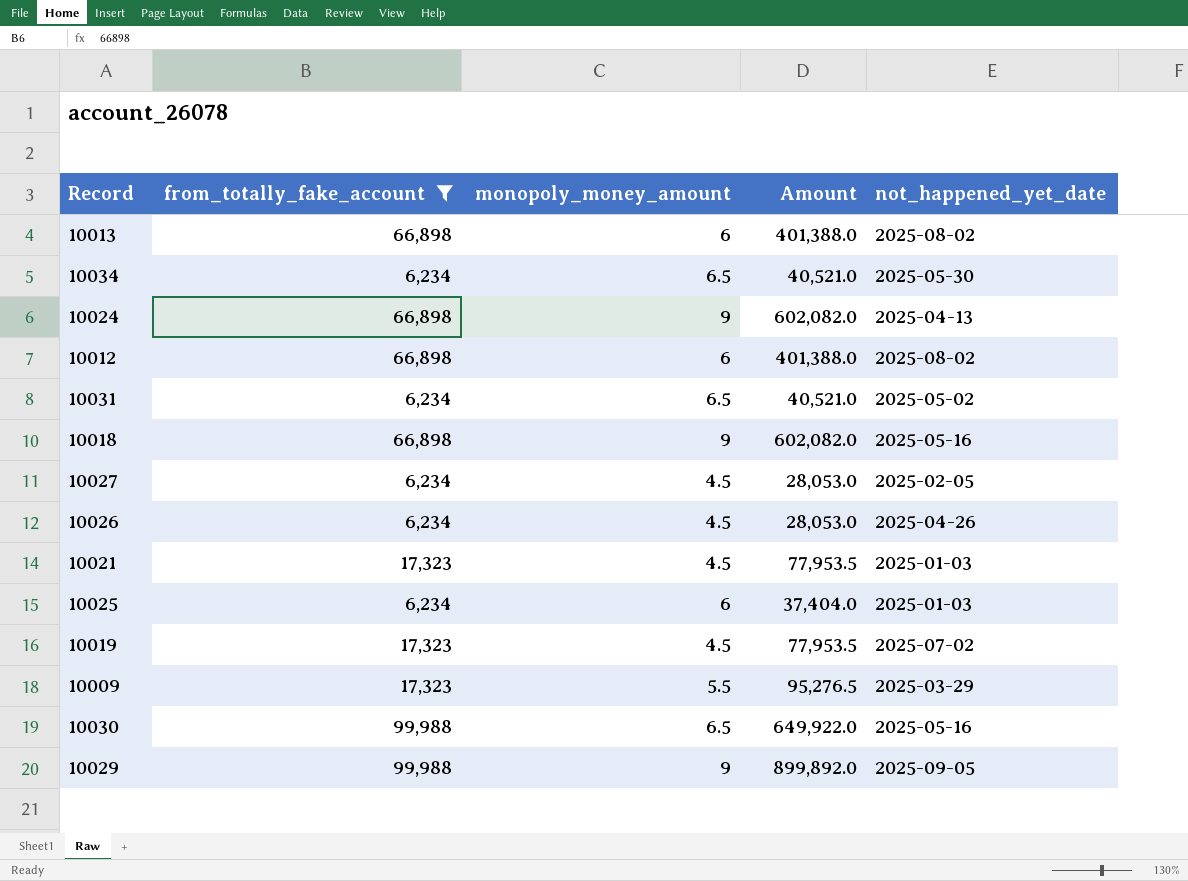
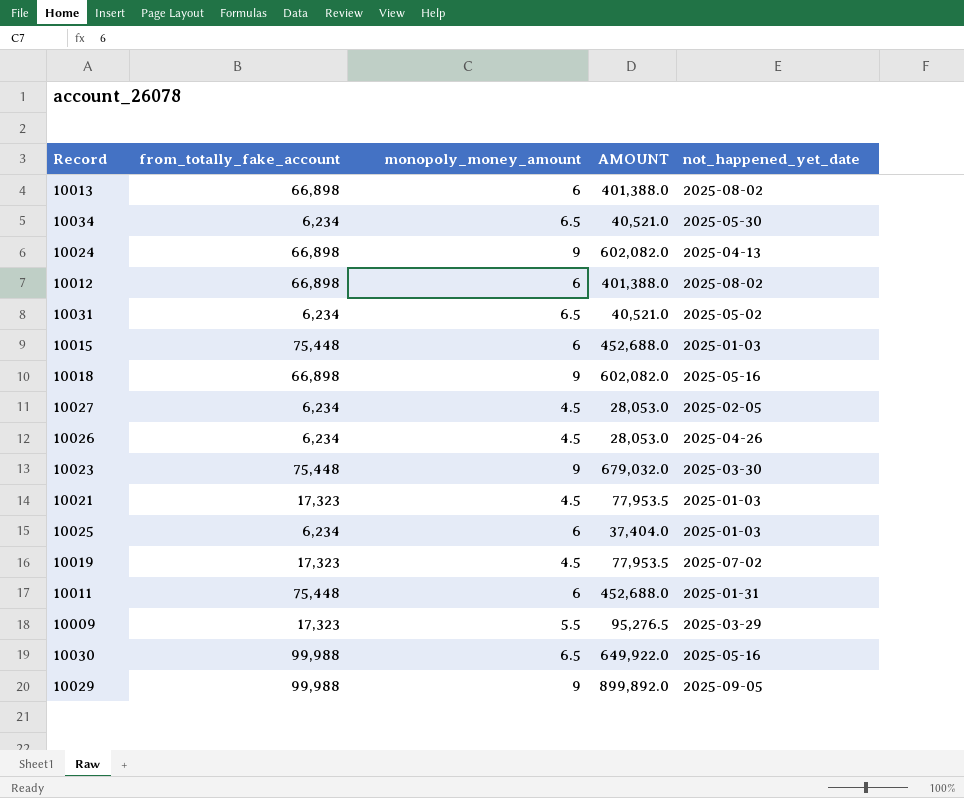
filter: from_totally_fake_account != 75,448 -> none
column name: Amount -> AMOUNT

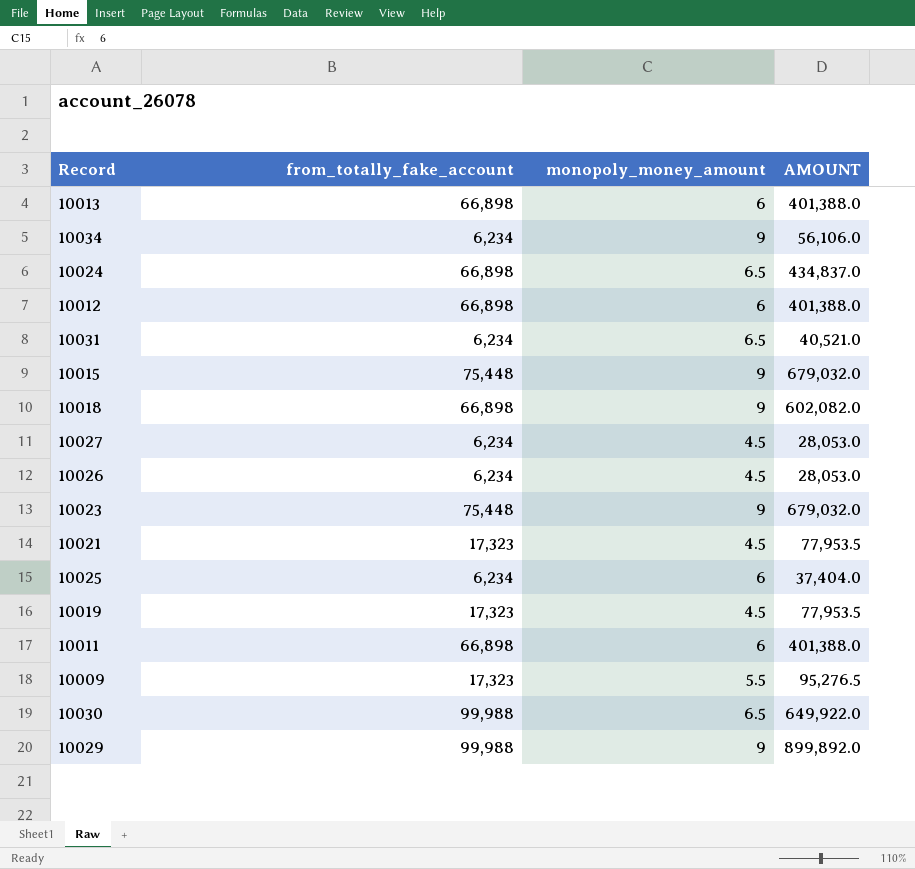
column not_happened_yet_date | position: 5 -> none
10034 | monopoly_money_amount: 6.5 -> 9
10034 | AMOUNT: 40,521.0 -> 56,106.0
10024 | monopoly_money_amount: 9 -> 6.5
10024 | AMOUNT: 602,082.0 -> 434,837.0
10015 | monopoly_money_amount: 6 -> 9
10015 | AMOUNT: 452,688.0 -> 679,032.0
10011 | from_totally_fake_account: 75,448 -> 66,898
10011 | AMOUNT: 452,688.0 -> 401,388.0

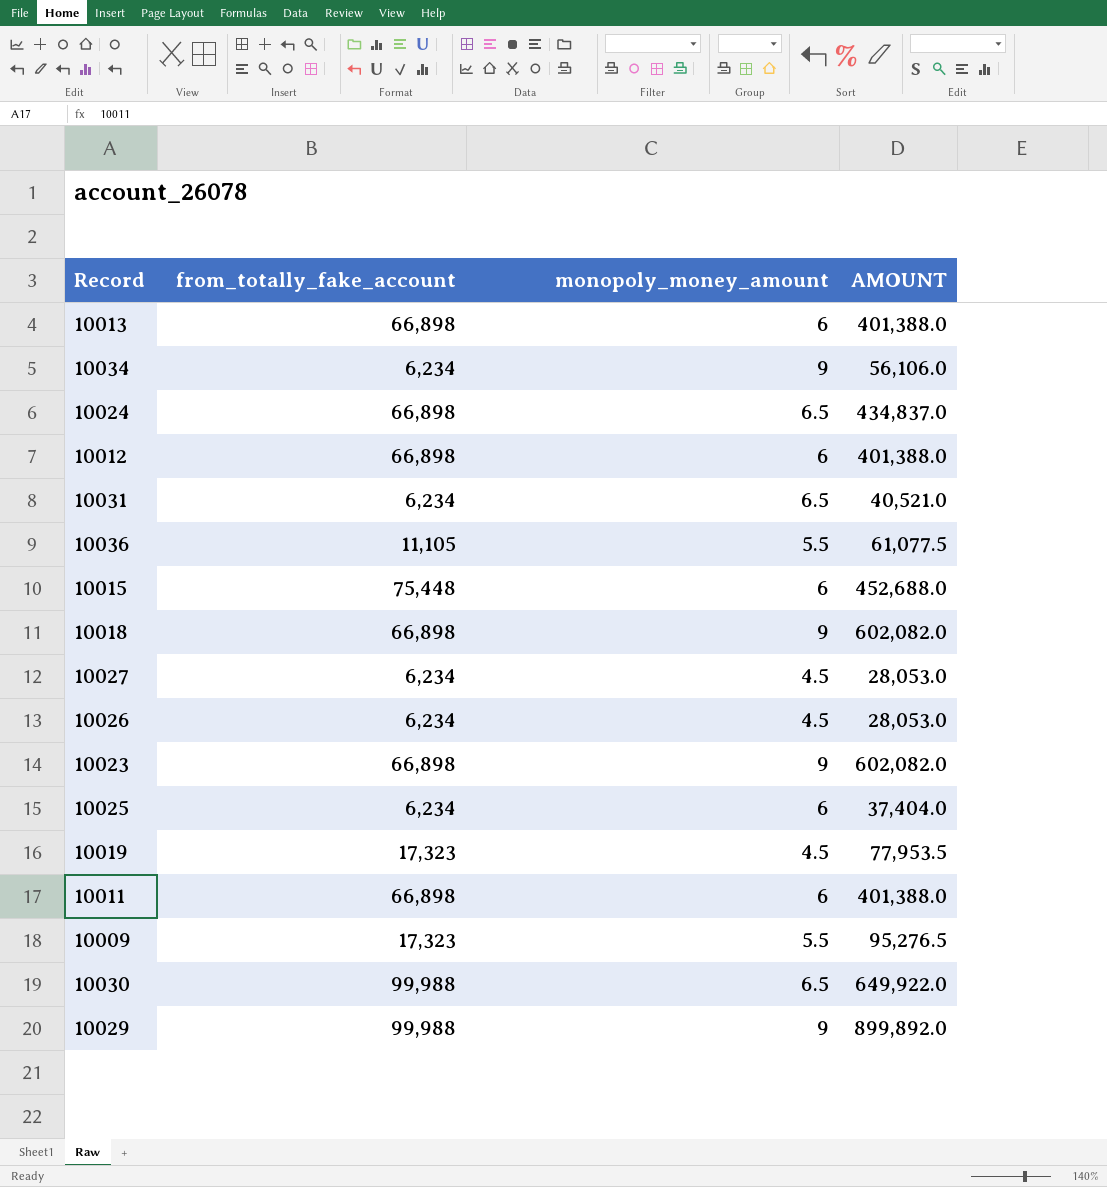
row 10021: 17,323 | 4.5 | 77,953.5 -> none
row 10036: none -> 11,105 | 5.5 | 61,077.5
10015 | monopoly_money_amount: 9 -> 6
10015 | AMOUNT: 679,032.0 -> 452,688.0
10023 | from_totally_fake_account: 75,448 -> 66,898
10023 | AMOUNT: 679,032.0 -> 602,082.0

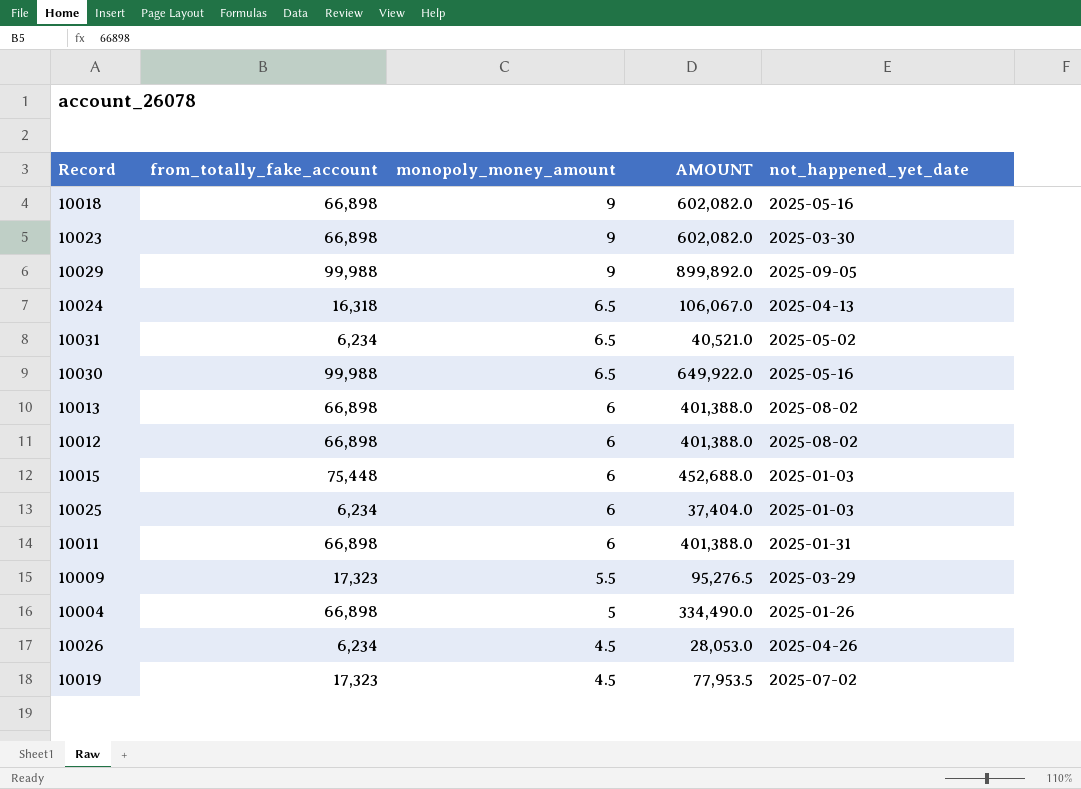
row order: none -> monopoly_money_amount descending
column not_happened_yet_date | position: none -> 5
row 10034: 6,234 | 9 | 56,106.0 -> none
row 10036: 11,105 | 5.5 | 61,077.5 -> none
row 10027: 6,234 | 4.5 | 28,053.0 -> none
10024 | from_totally_fake_account: 66,898 -> 16,318
10024 | AMOUNT: 434,837.0 -> 106,067.0
row 10004: none -> 66,898 | 5 | 334,490.0 | 2025-01-26

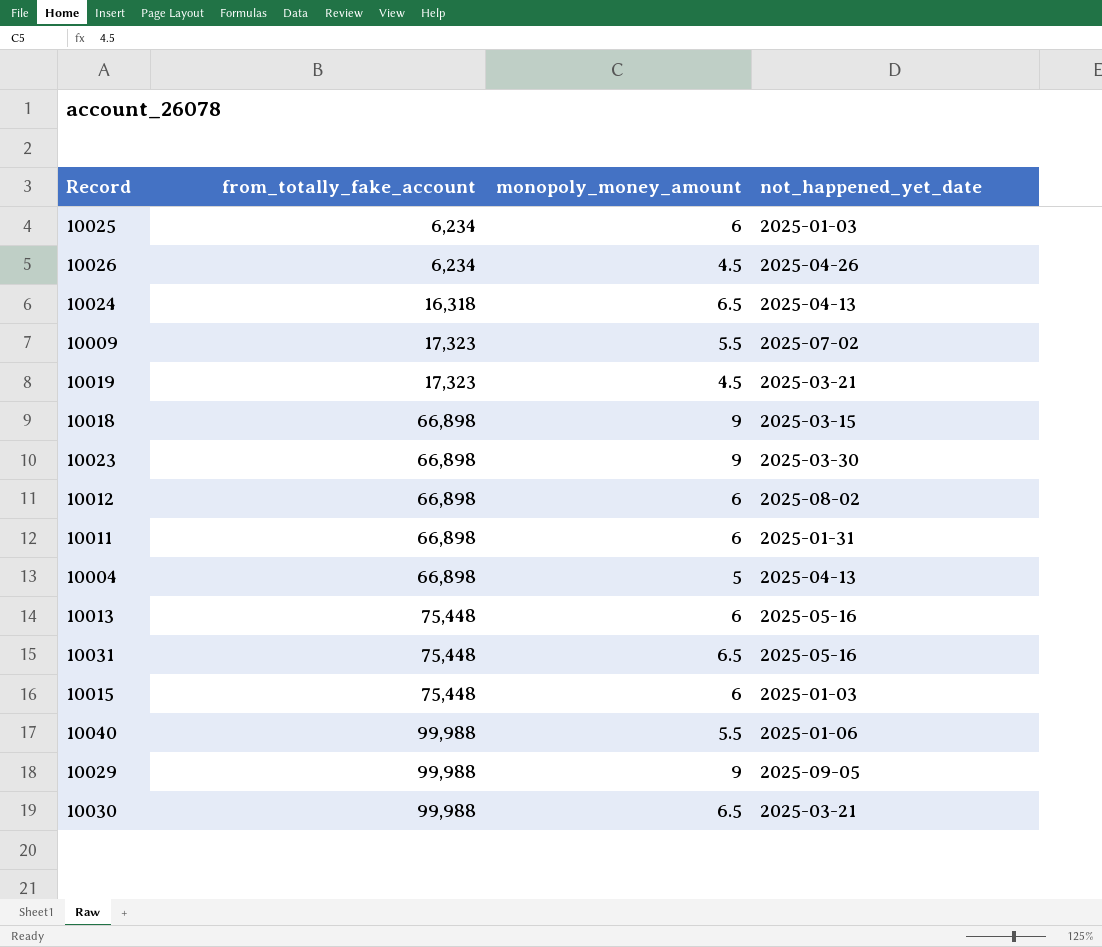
row order: monopoly_money_amount descending -> from_totally_fake_account ascending
column AMOUNT | formula: [from_totally_fake_account] * [monopoly_money_amount] -> none
10009 | not_happened_yet_date: 2025-03-29 -> 2025-07-02
10019 | not_happened_yet_date: 2025-07-02 -> 2025-03-21
10018 | not_happened_yet_date: 2025-05-16 -> 2025-03-15
10004 | not_happened_yet_date: 2025-01-26 -> 2025-04-13
10013 | from_totally_fake_account: 66,898 -> 75,448
10013 | not_happened_yet_date: 2025-08-02 -> 2025-05-16
10031 | from_totally_fake_account: 6,234 -> 75,448
10031 | not_happened_yet_date: 2025-05-02 -> 2025-05-16
row 10040: none -> 99,988 | 5.5 | 2025-01-06
10030 | not_happened_yet_date: 2025-05-16 -> 2025-03-21

